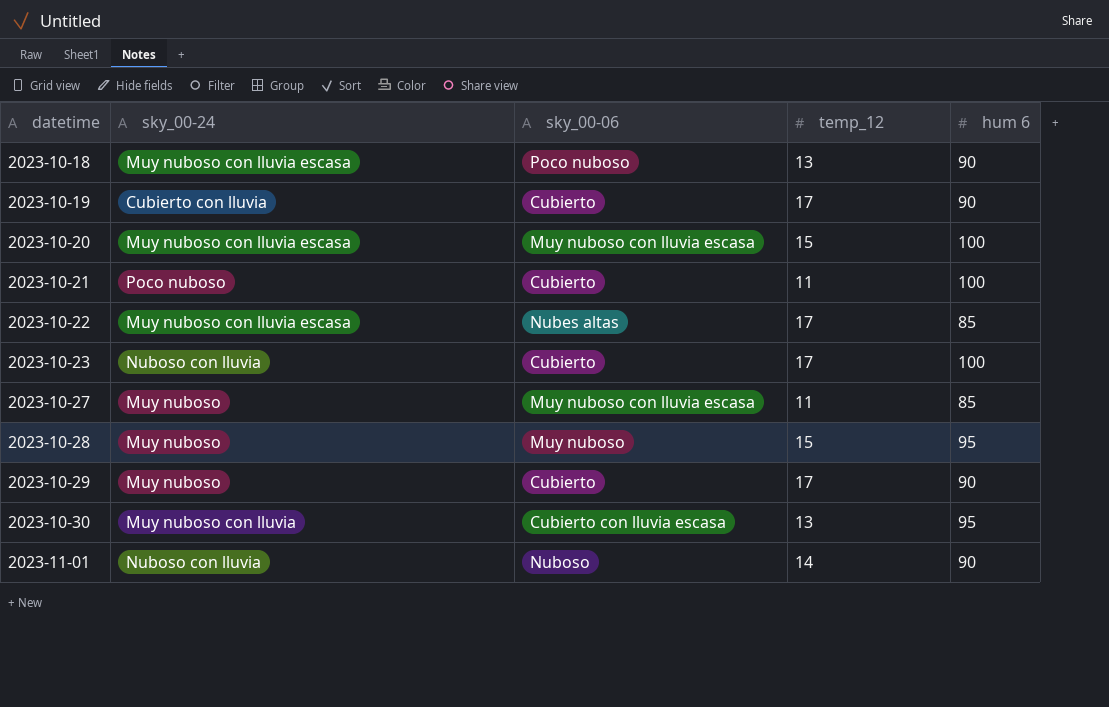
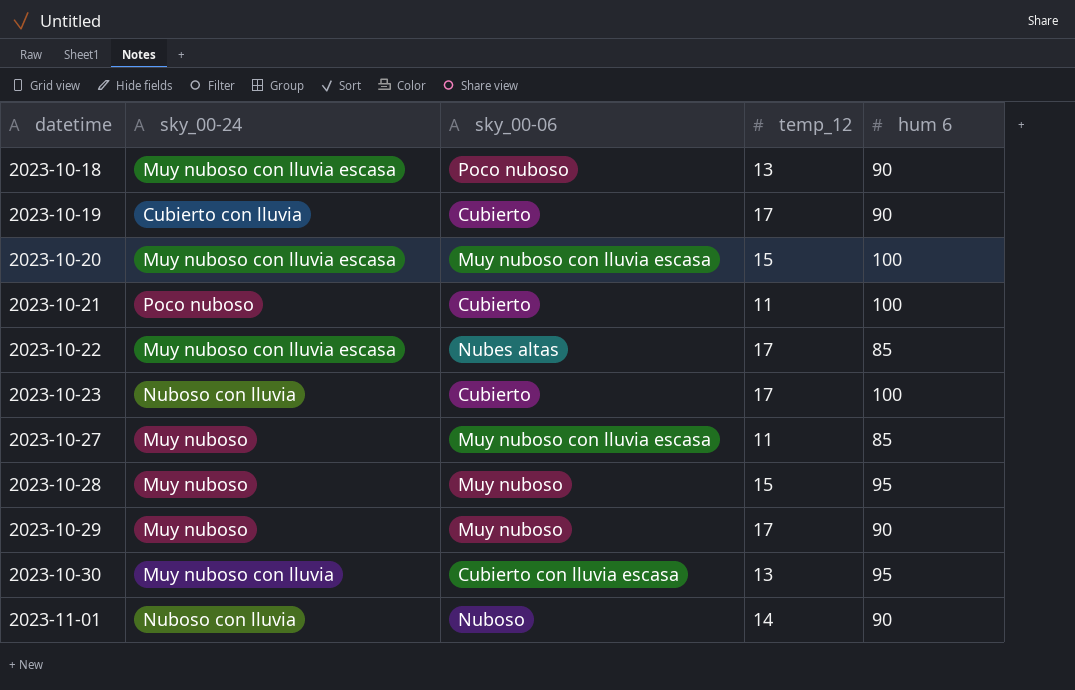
2023-10-29 | sky_00-06: Cubierto -> Muy nuboso

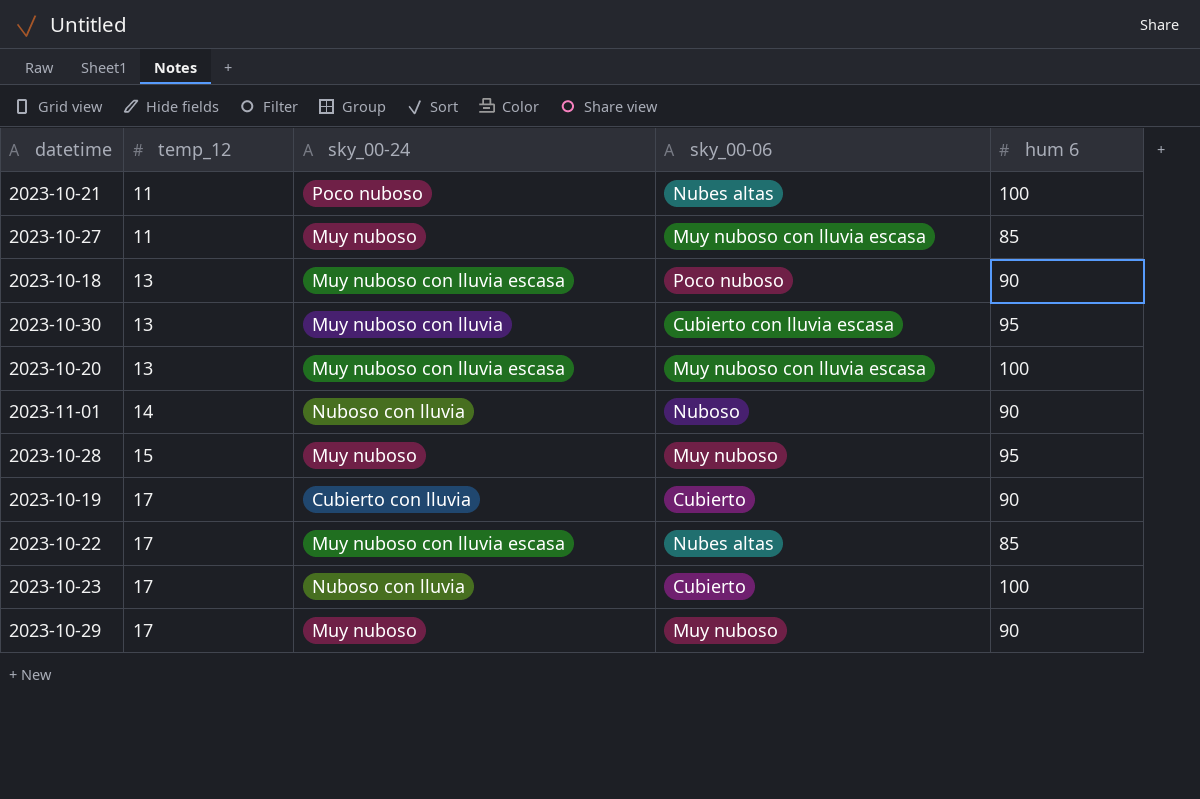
row order: datetime ascending -> temp_12 ascending
column temp_12 | position: 4 -> 2
2023-10-21 | sky_00-06: Cubierto -> Nubes altas
2023-10-20 | temp_12: 15 -> 13

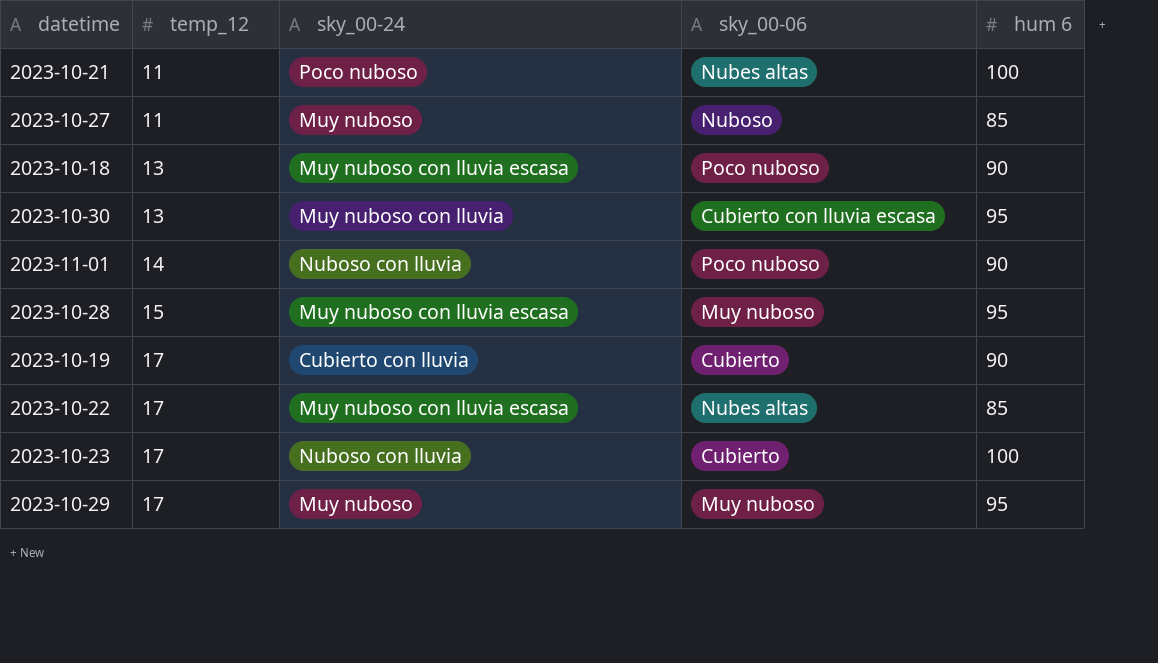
row 2023-10-20: 13 | Muy nuboso con lluvia escasa | Muy nuboso con lluvia escasa | 100 -> none
2023-10-27 | sky_00-06: Muy nuboso con lluvia escasa -> Nuboso
2023-11-01 | sky_00-06: Nuboso -> Poco nuboso
2023-10-28 | sky_00-24: Muy nuboso -> Muy nuboso con lluvia escasa
2023-10-29 | hum 6: 90 -> 95

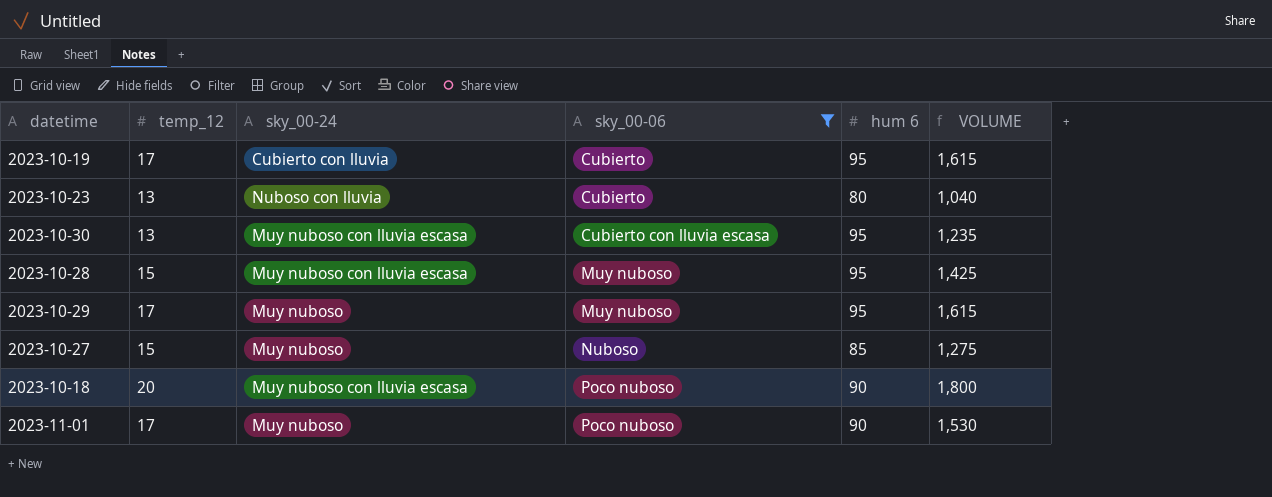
filter: none -> sky_00-06 != Nubes altas
row order: temp_12 ascending -> sky_00-06 ascending
column VOLUME | formula: none -> [temp_12] * [hum 6]
2023-10-19 | hum 6: 90 -> 95
2023-10-23 | temp_12: 17 -> 13
2023-10-23 | hum 6: 100 -> 80
2023-10-30 | sky_00-24: Muy nuboso con lluvia -> Muy nuboso con lluvia escasa
2023-10-27 | temp_12: 11 -> 15
2023-10-18 | temp_12: 13 -> 20
2023-11-01 | temp_12: 14 -> 17
2023-11-01 | sky_00-24: Nuboso con lluvia -> Muy nuboso

